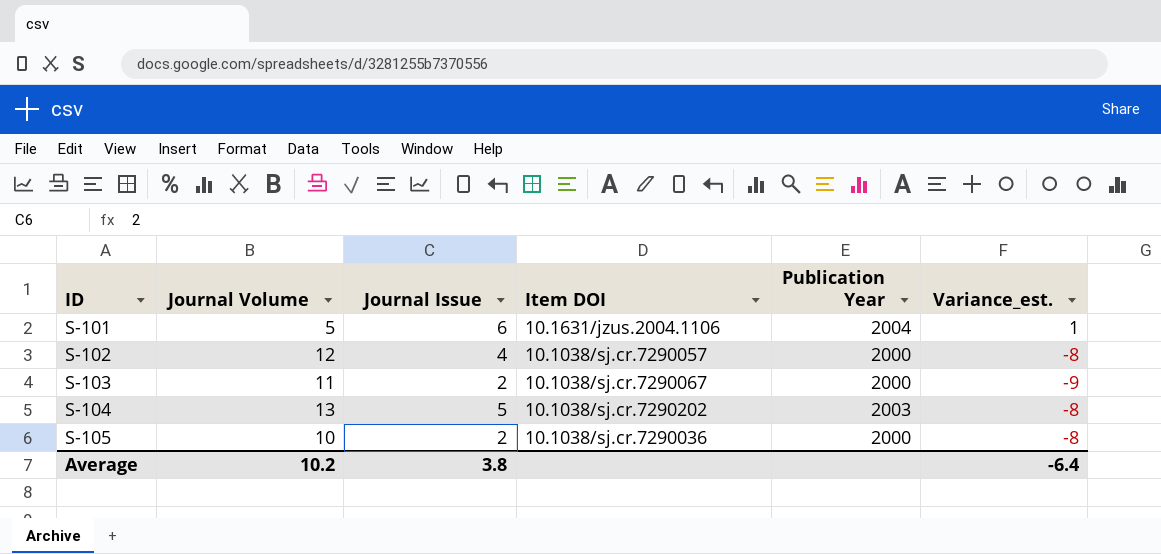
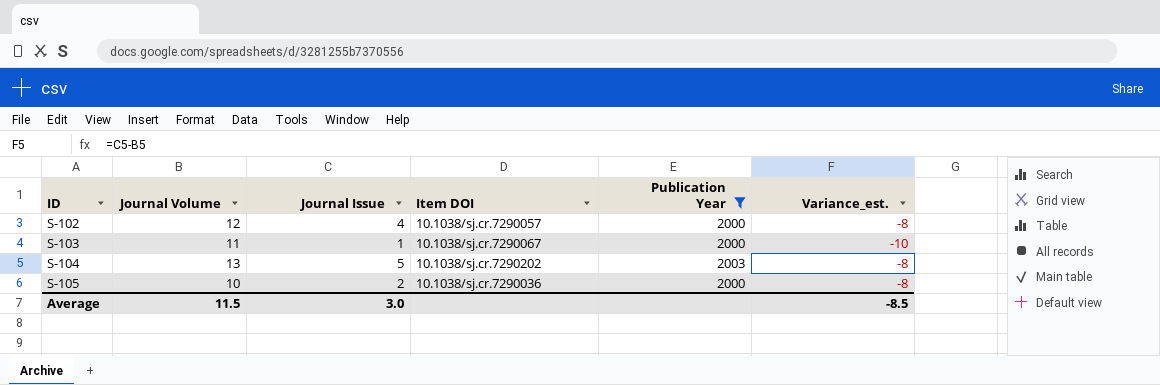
filter: none -> Publication Year != 2004
S-103 | Journal Issue: 2 -> 1
S-103 | Variance_est.: -9 -> -10
Average | Journal Volume: 10.2 -> 11.5
Average | Journal Issue: 3.8 -> 3.0
Average | Variance_est.: -6.4 -> -8.5

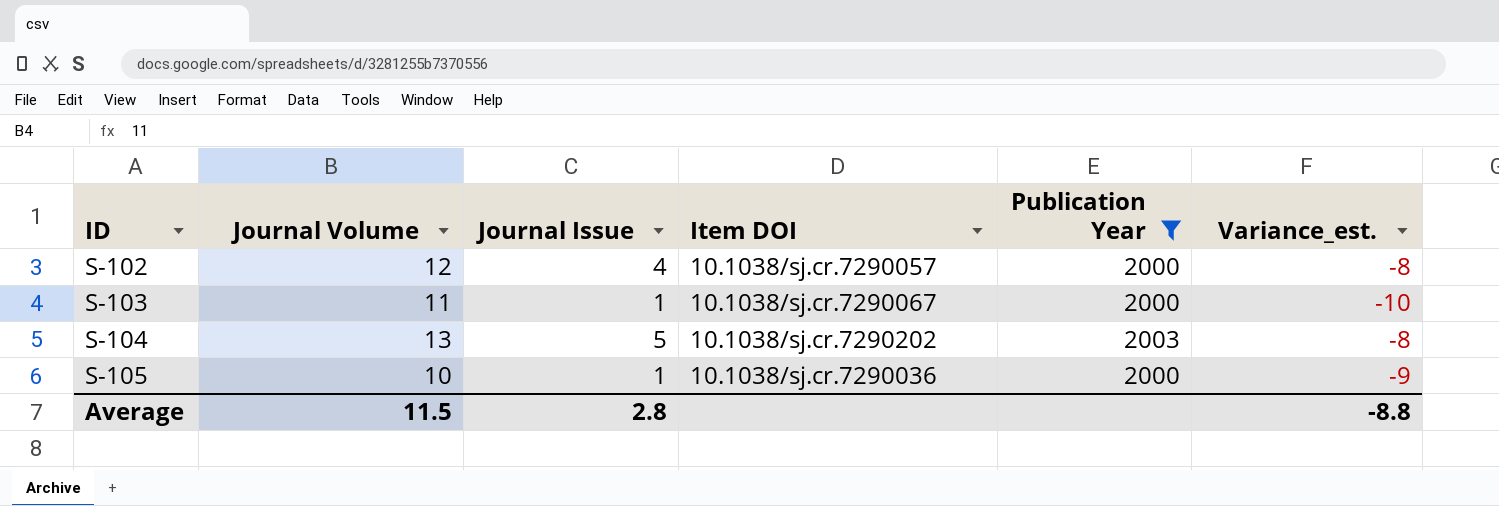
S-105 | Journal Issue: 2 -> 1
S-105 | Variance_est.: -8 -> -9
Average | Journal Issue: 3.0 -> 2.8
Average | Variance_est.: -8.5 -> -8.8

